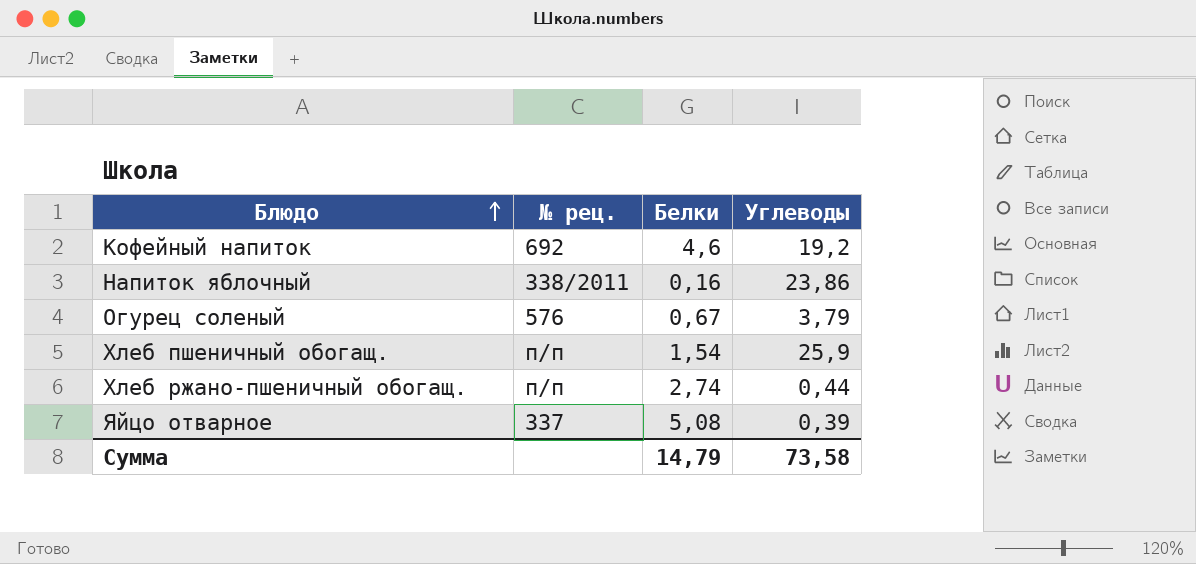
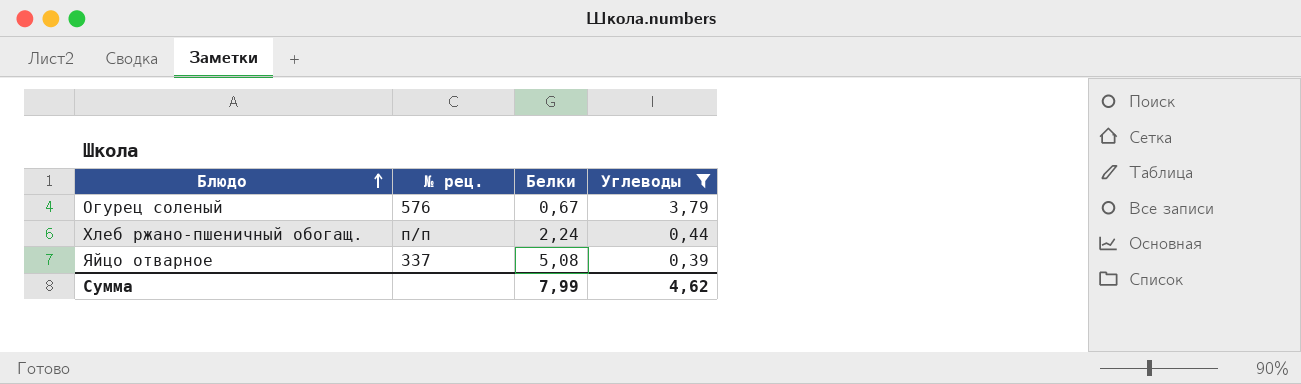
filter: none -> Углеводы <= 3,79
Хлеб ржано-пшеничный обогащ. | Белки: 2,74 -> 2,24
Сумма | Белки: 14,79 -> 7,99
Сумма | Углеводы: 73,58 -> 4,62

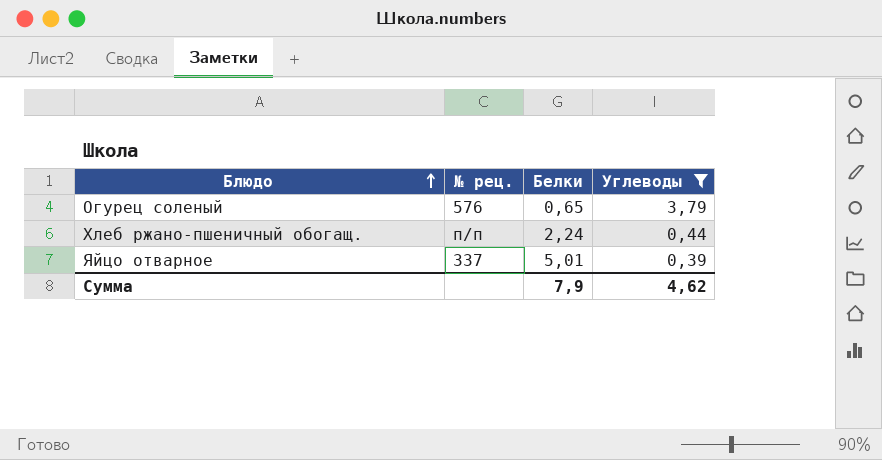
Огурец соленый | Белки: 0,67 -> 0,65
Яйцо отварное | Белки: 5,08 -> 5,01
Сумма | Белки: 7,99 -> 7,9

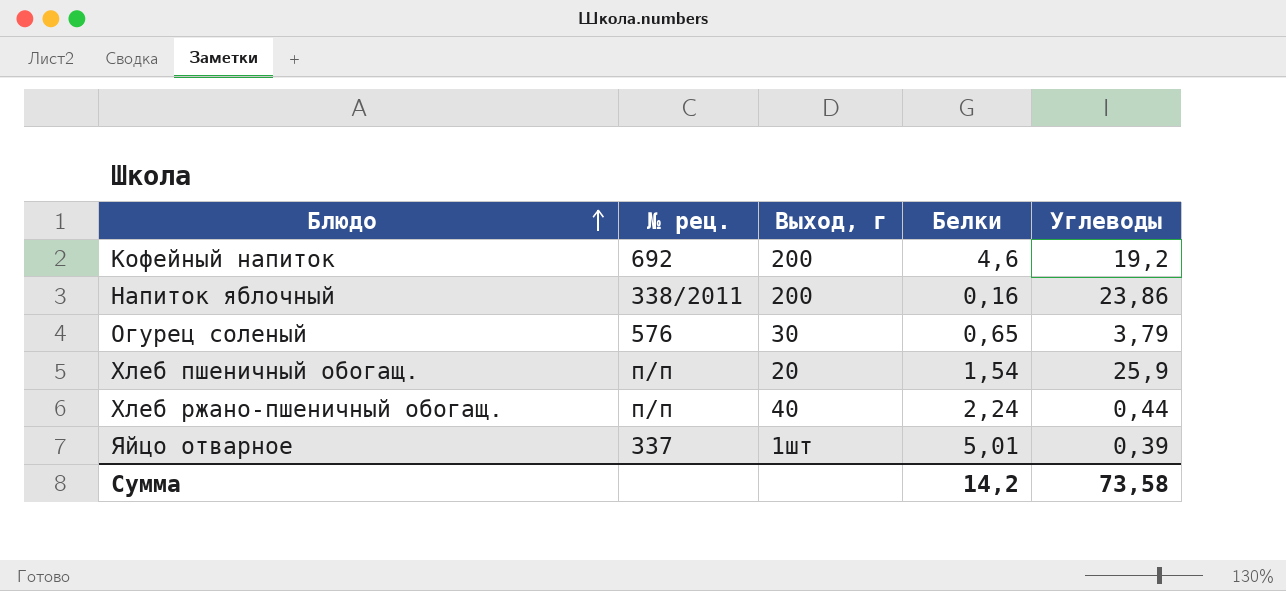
filter: Углеводы <= 3,79 -> none
column Выход, г | position: none -> 3
Сумма | Белки: 7,9 -> 14,2
Сумма | Углеводы: 4,62 -> 73,58

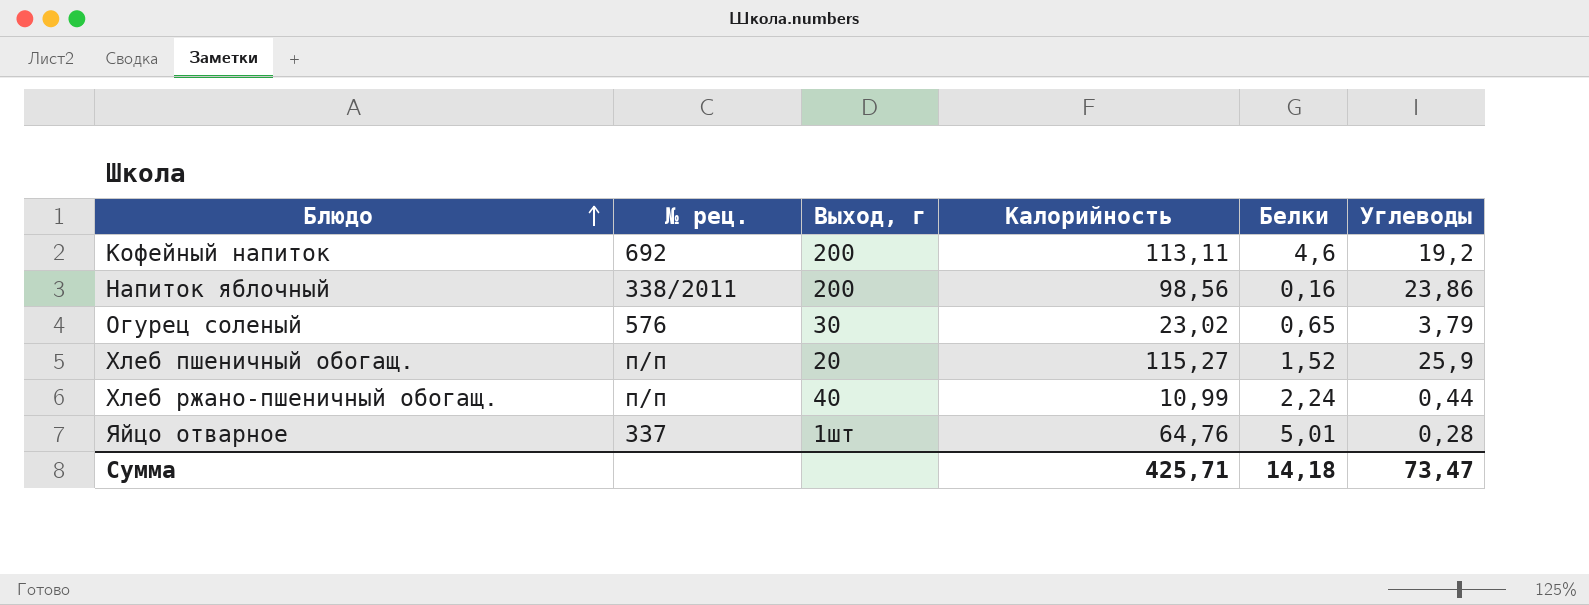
column Калорийность | position: none -> 4
Хлеб пшеничный обогащ. | Белки: 1,54 -> 1,52
Яйцо отварное | Углеводы: 0,39 -> 0,28
Сумма | Белки: 14,2 -> 14,18
Сумма | Углеводы: 73,58 -> 73,47

